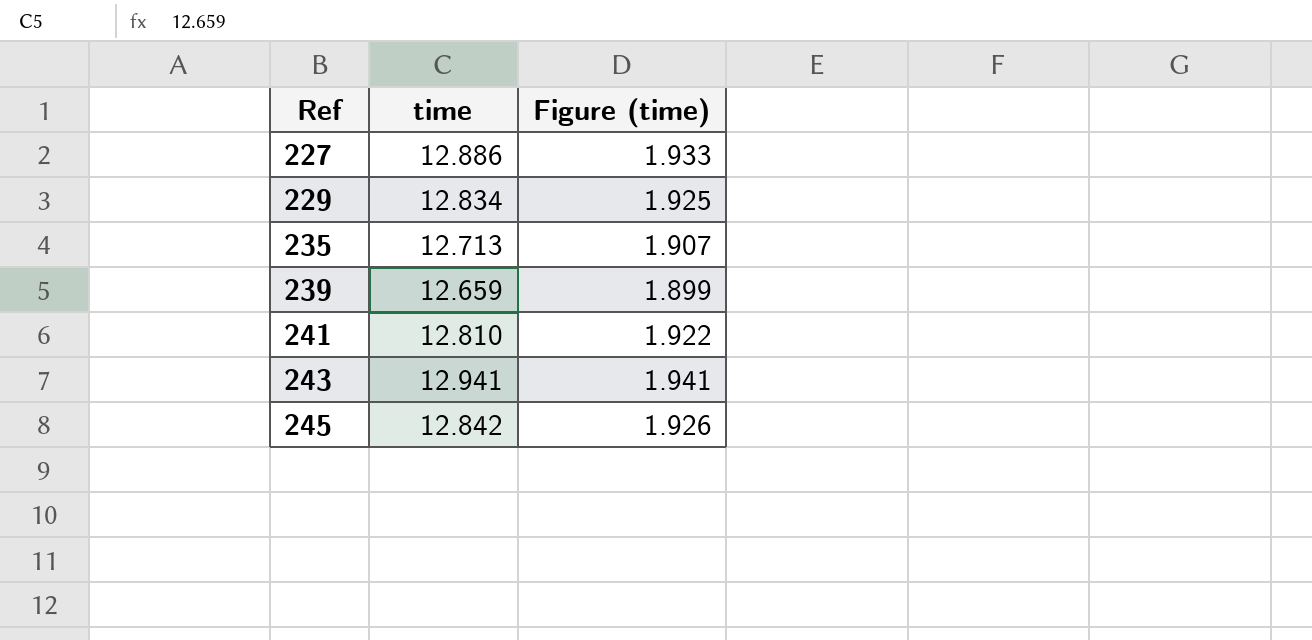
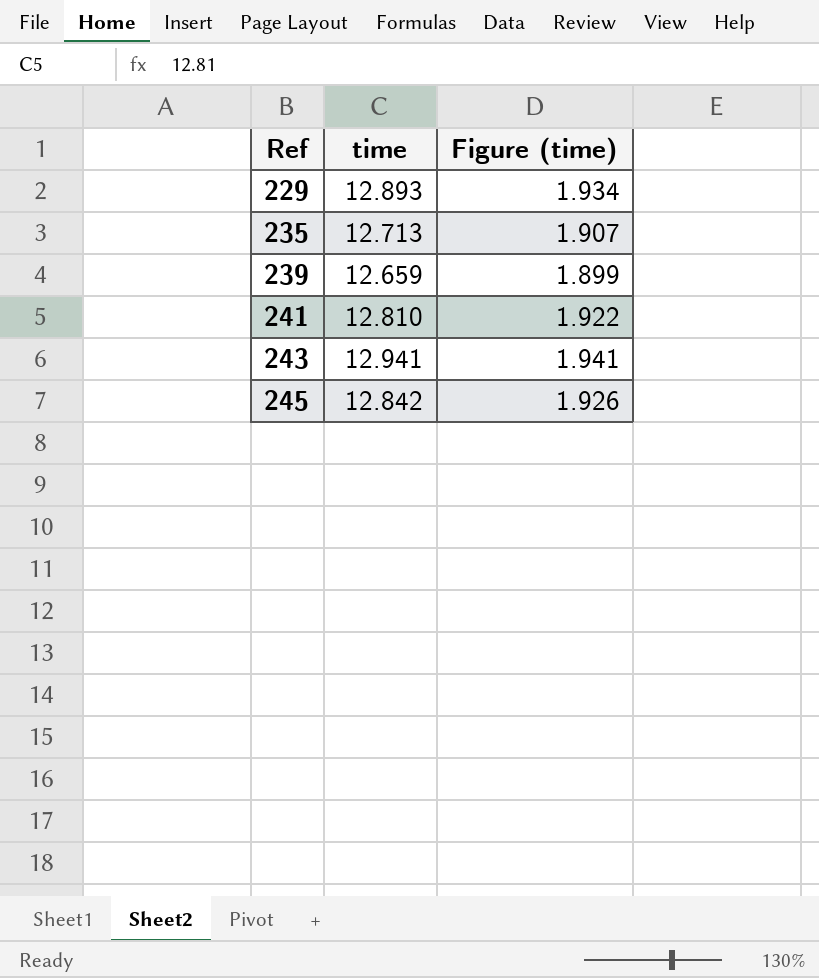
row 227: 12.886 | 1.933 -> none
229 | time: 12.834 -> 12.893
229 | Figure (time): 1.925 -> 1.934

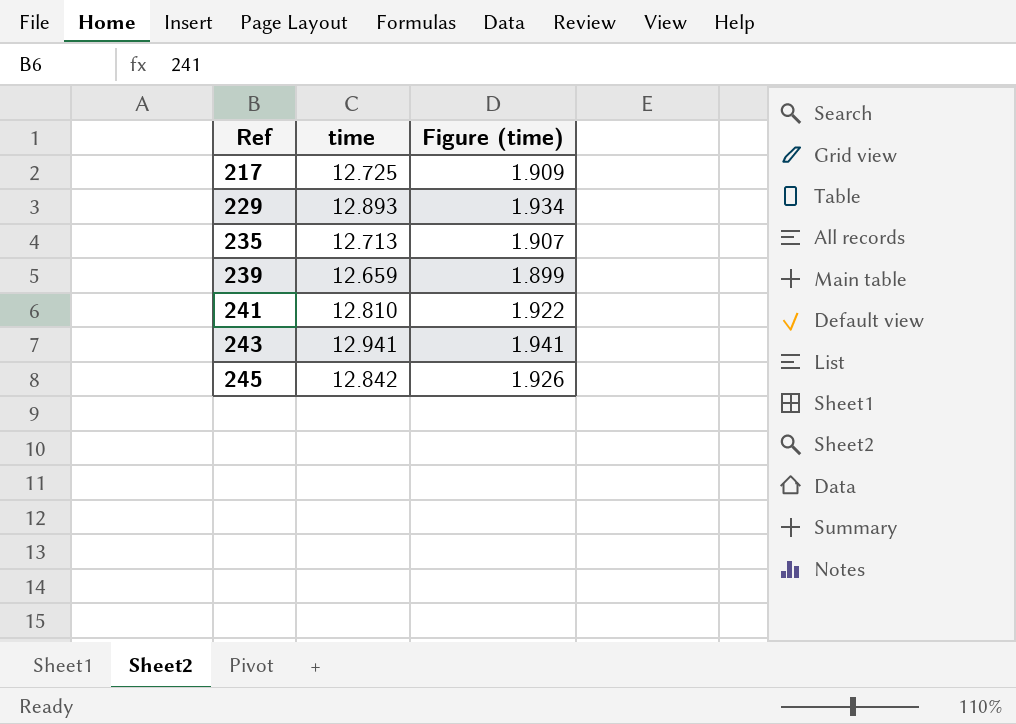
row 217: none -> 12.725 | 1.909

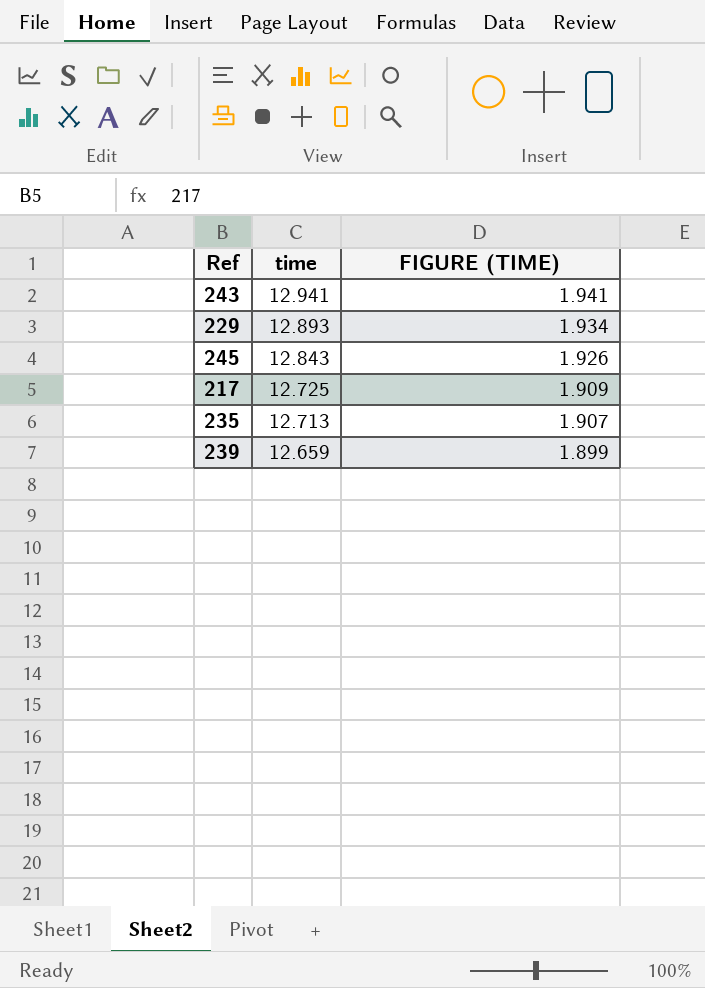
row order: Ref ascending -> time descending
column name: Figure (time) -> FIGURE (TIME)
row 241: 12.810 | 1.922 -> none
245 | time: 12.842 -> 12.843

